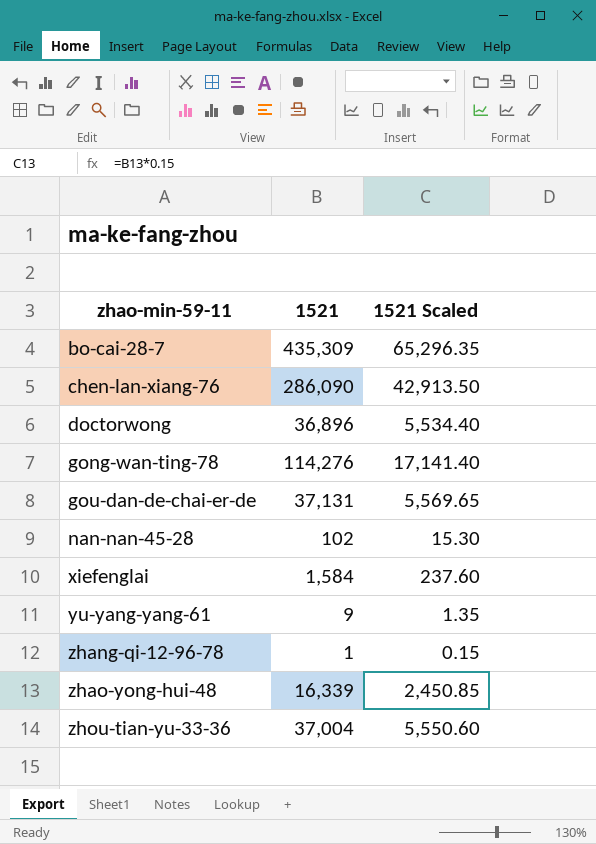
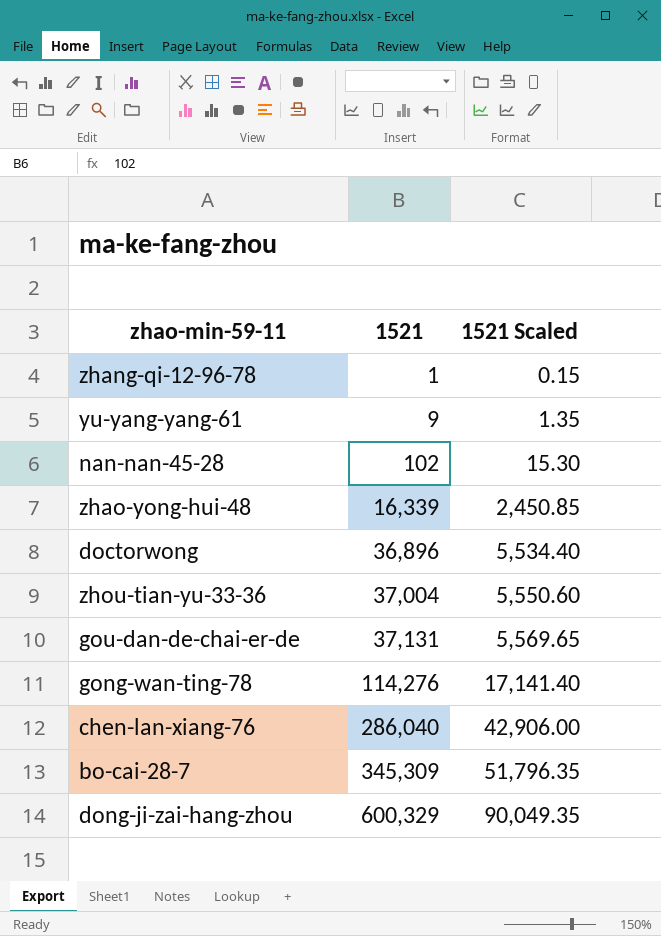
row order: zhao-min-59-11 ascending -> 1521 ascending
row xiefenglai: 1,584 | 237.60 -> none
chen-lan-xiang-76 | 1521: 286,090 -> 286,040
chen-lan-xiang-76 | 1521 Scaled: 42,913.50 -> 42,906.00
bo-cai-28-7 | 1521: 435,309 -> 345,309
bo-cai-28-7 | 1521 Scaled: 65,296.35 -> 51,796.35
row dong-ji-zai-hang-zhou: none -> 600,329 | 90,049.35

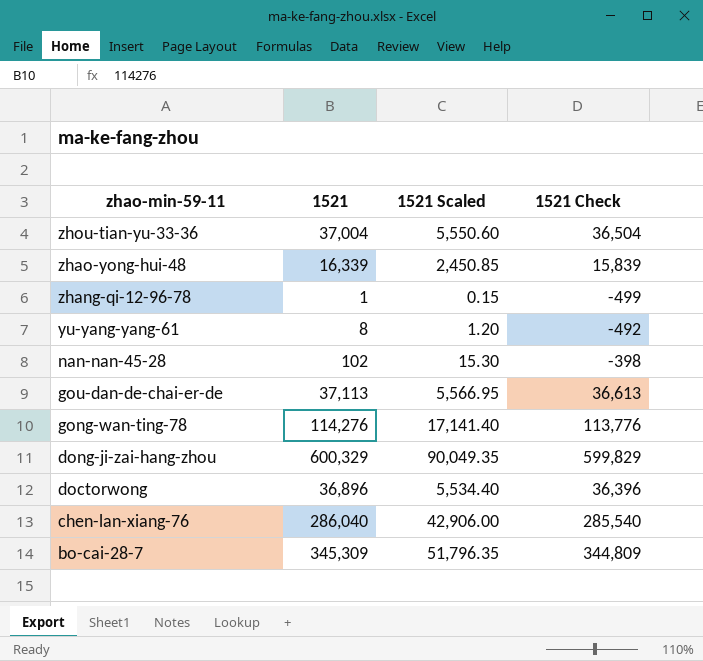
row order: 1521 ascending -> zhao-min-59-11 descending
column 1521 Check | formula: none -> [1521] - 500
yu-yang-yang-61 | 1521: 9 -> 8
yu-yang-yang-61 | 1521 Scaled: 1.35 -> 1.20
gou-dan-de-chai-er-de | 1521: 37,131 -> 37,113
gou-dan-de-chai-er-de | 1521 Scaled: 5,569.65 -> 5,566.95

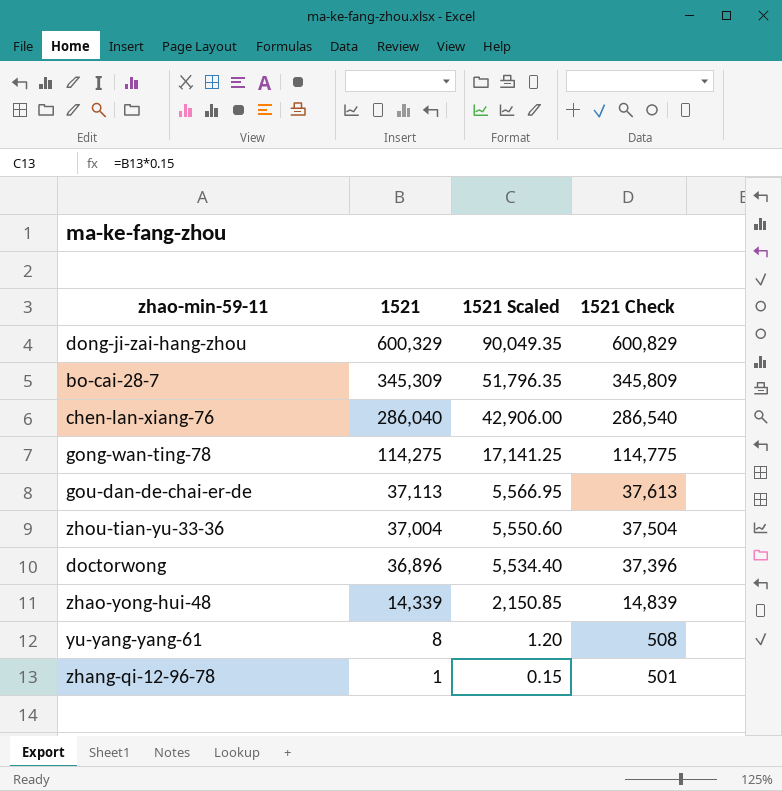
row order: zhao-min-59-11 descending -> 1521 descending
column 1521 Check | formula: [1521] - 500 -> [1521] + 500
row nan-nan-45-28: 102 | 15.30 | -398 -> none
gong-wan-ting-78 | 1521: 114,276 -> 114,275
gong-wan-ting-78 | 1521 Scaled: 17,141.40 -> 17,141.25
zhao-yong-hui-48 | 1521: 16,339 -> 14,339
zhao-yong-hui-48 | 1521 Scaled: 2,450.85 -> 2,150.85

